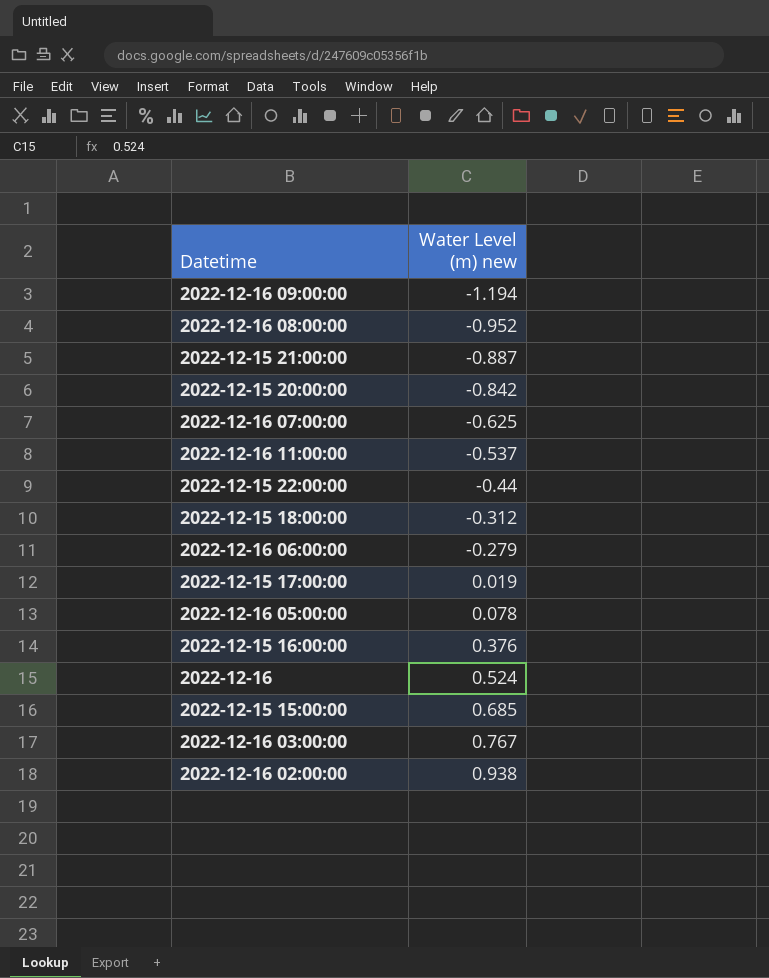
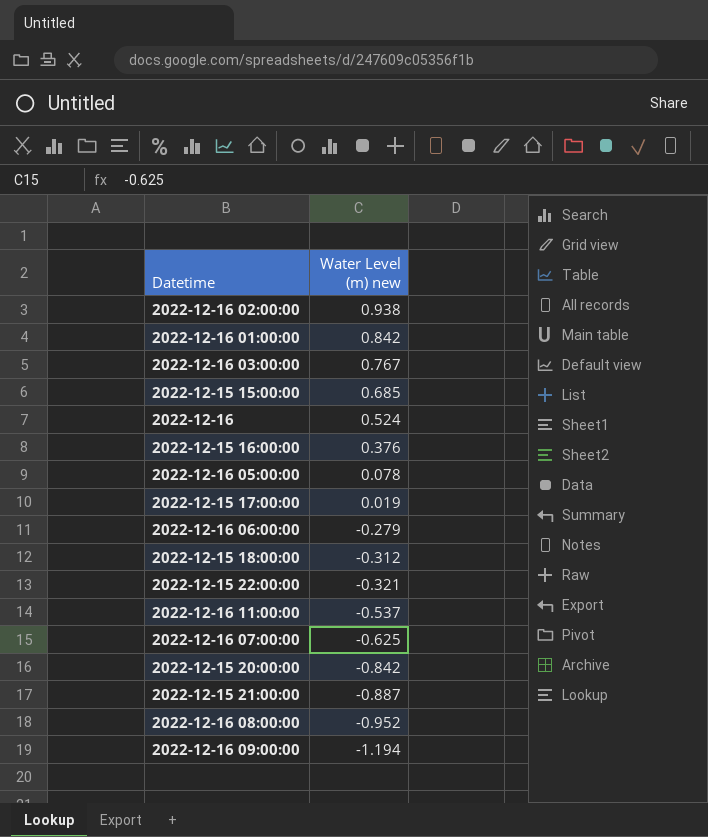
row order: Water Level (m) new ascending -> Water Level (m) new descending
row 2022-12-16 01:00:00: none -> 0.842
2022-12-15 22:00:00 | Water Level (m) new: -0.44 -> -0.321

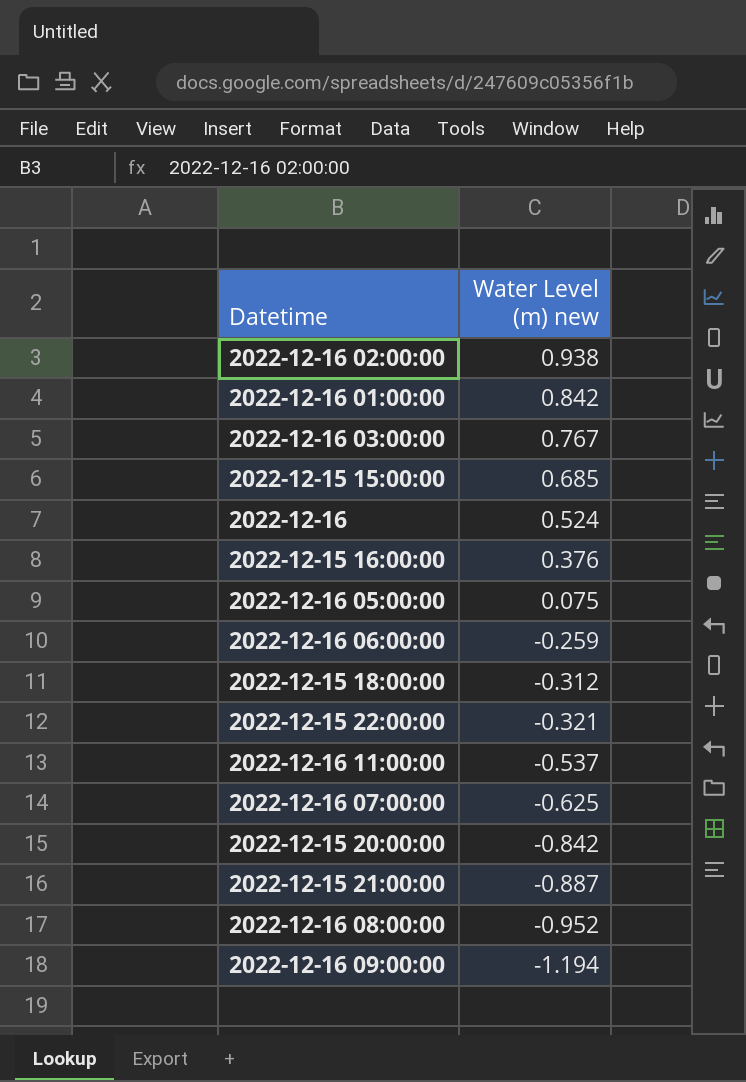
row 2022-12-15 17:00:00: 0.019 -> none
2022-12-16 05:00:00 | Water Level (m) new: 0.078 -> 0.075
2022-12-16 06:00:00 | Water Level (m) new: -0.279 -> -0.259

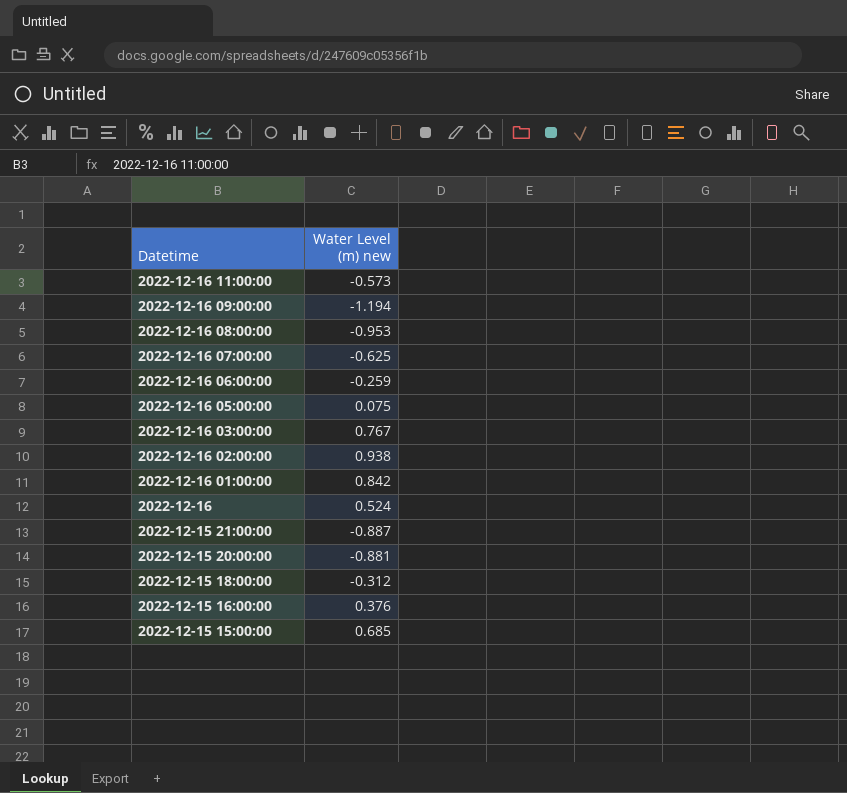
row order: Water Level (m) new descending -> Datetime descending
row 2022-12-15 22:00:00: -0.321 -> none
2022-12-16 11:00:00 | Water Level (m) new: -0.537 -> -0.573
2022-12-16 08:00:00 | Water Level (m) new: -0.952 -> -0.953
2022-12-15 20:00:00 | Water Level (m) new: -0.842 -> -0.881

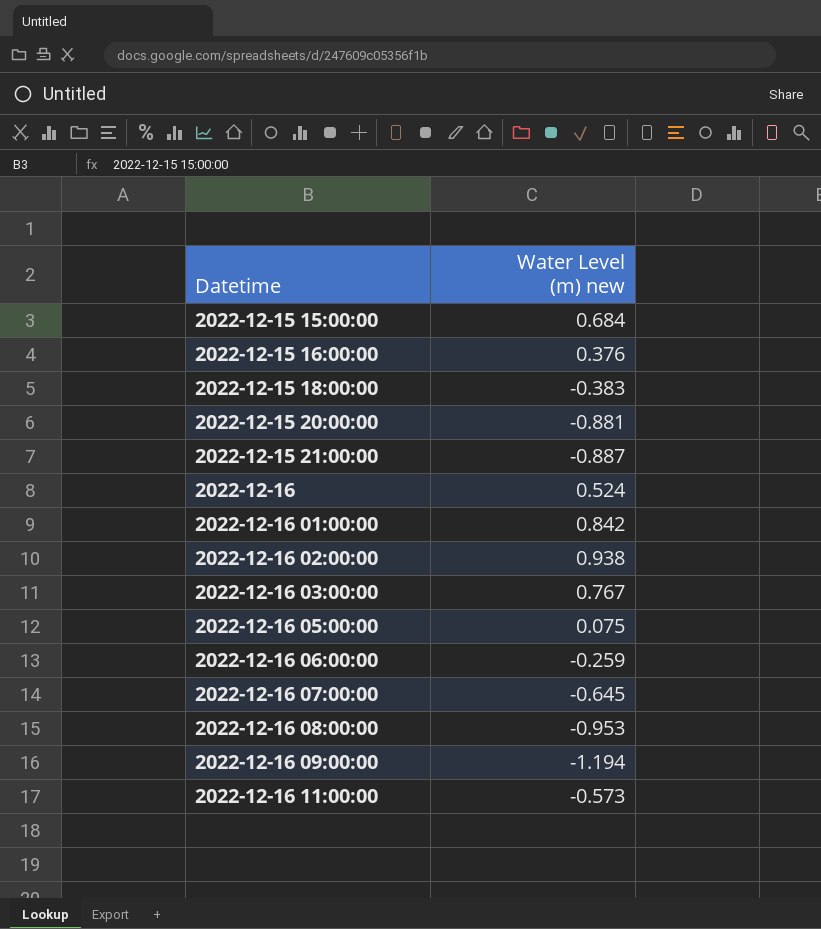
row order: Datetime descending -> Datetime ascending
2022-12-15 15:00:00 | Water Level (m) new: 0.685 -> 0.684
2022-12-15 18:00:00 | Water Level (m) new: -0.312 -> -0.383
2022-12-16 07:00:00 | Water Level (m) new: -0.625 -> -0.645

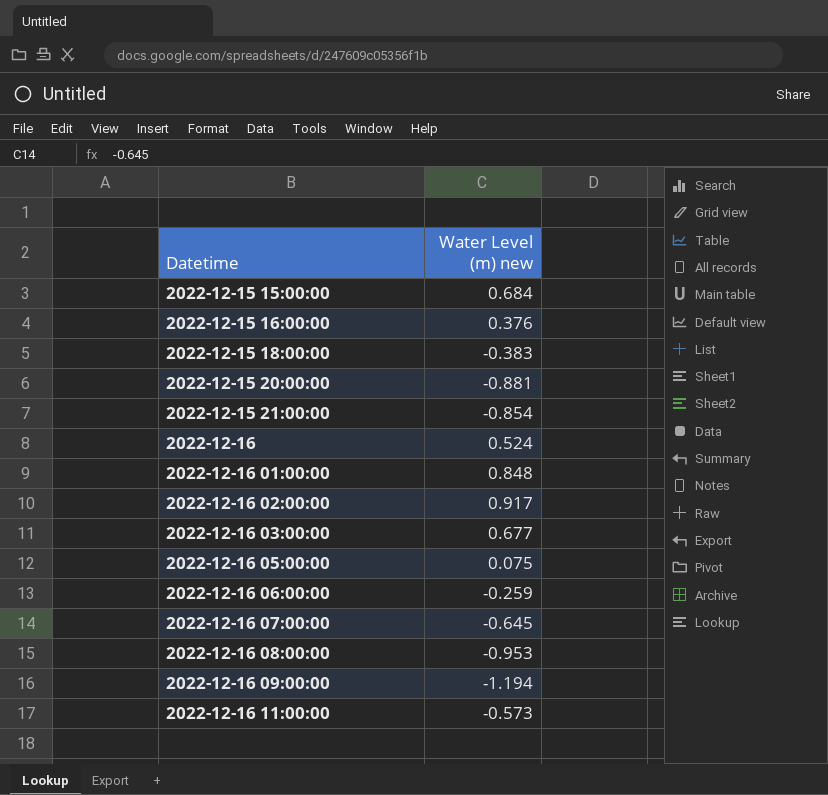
2022-12-15 21:00:00 | Water Level (m) new: -0.887 -> -0.854
2022-12-16 01:00:00 | Water Level (m) new: 0.842 -> 0.848
2022-12-16 02:00:00 | Water Level (m) new: 0.938 -> 0.917
2022-12-16 03:00:00 | Water Level (m) new: 0.767 -> 0.677

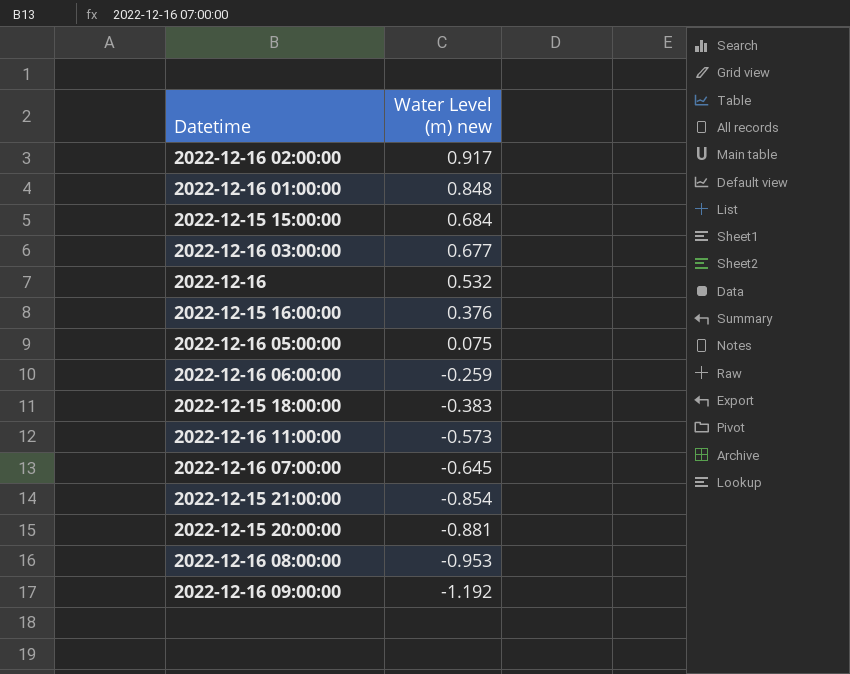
row order: Datetime ascending -> Water Level (m) new descending
2022-12-16 | Water Level (m) new: 0.524 -> 0.532
2022-12-16 09:00:00 | Water Level (m) new: -1.194 -> -1.192

